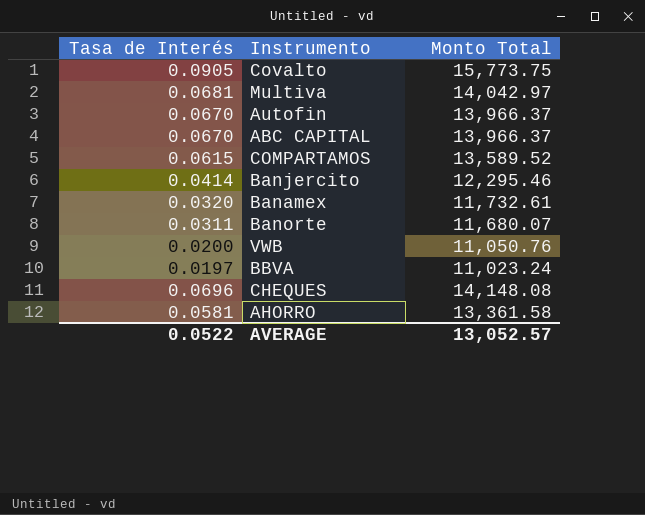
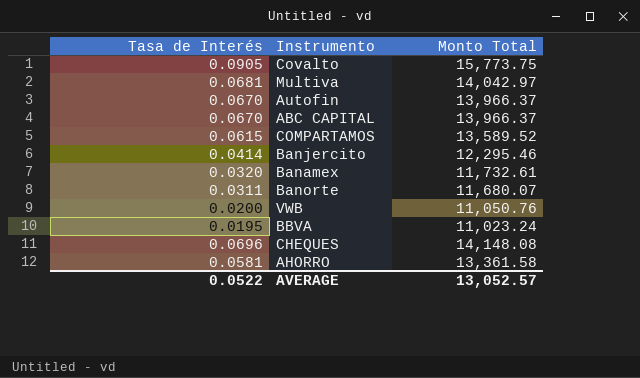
BBVA | Tasa de Interés: 0.0197 -> 0.0195

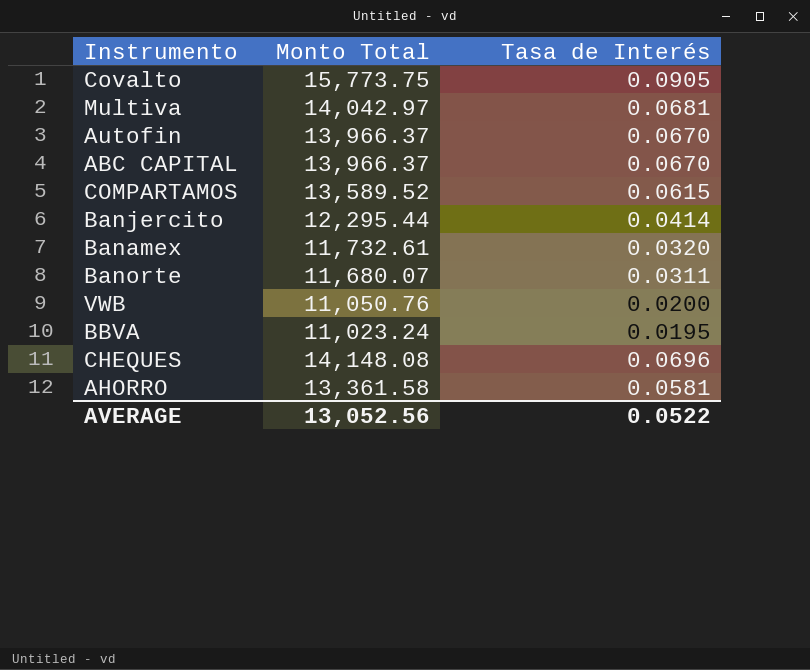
column Tasa de Interés | position: 1 -> 3
Banjercito | Monto Total: 12,295.46 -> 12,295.44
AVERAGE | Monto Total: 13,052.57 -> 13,052.56

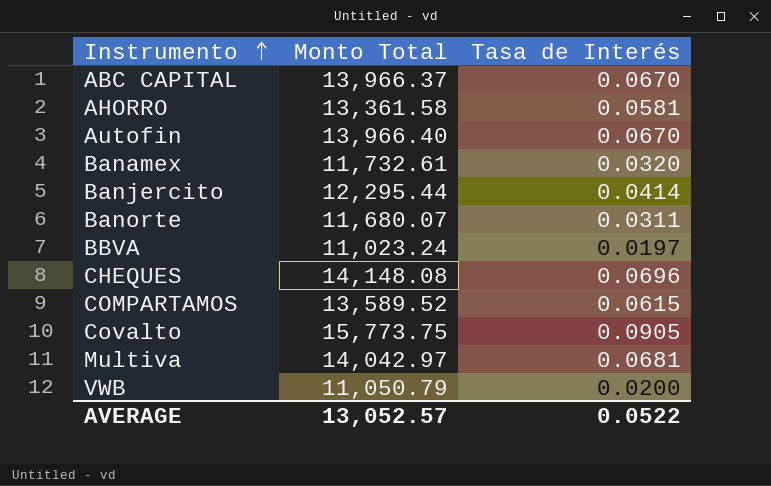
row order: none -> Instrumento ascending
Autofin | Monto Total: 13,966.37 -> 13,966.40
BBVA | Tasa de Interés: 0.0195 -> 0.0197
VWB | Monto Total: 11,050.76 -> 11,050.79
AVERAGE | Monto Total: 13,052.56 -> 13,052.57

